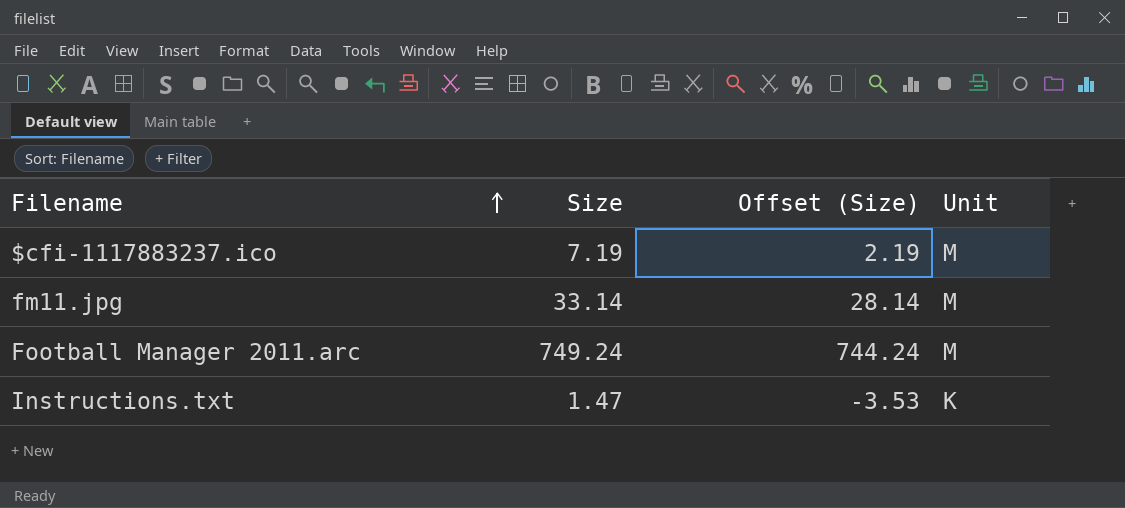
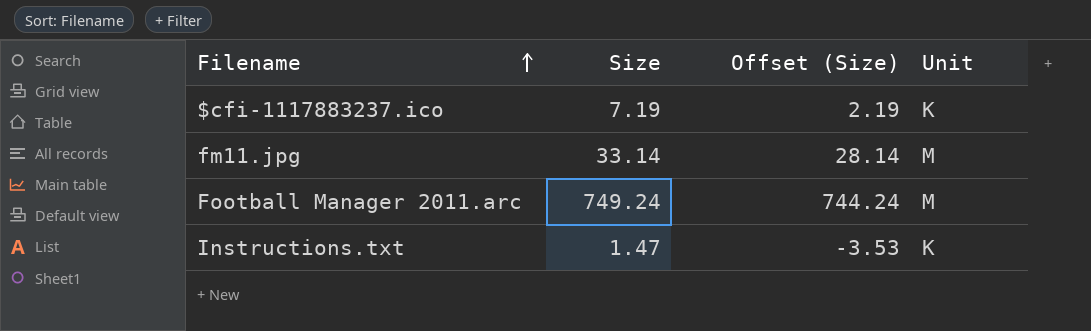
$cfi-1117883237.ico | Unit: M -> K

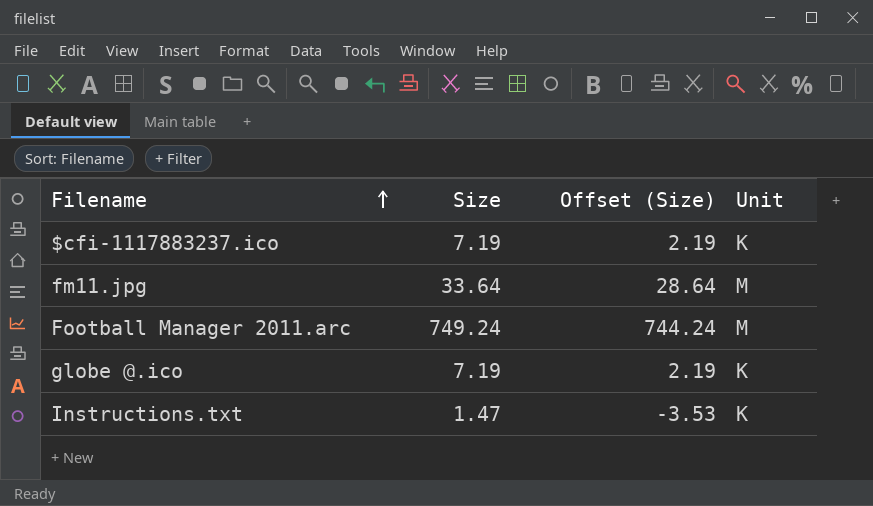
fm11.jpg | Size: 33.14 -> 33.64
fm11.jpg | Offset (Size): 28.14 -> 28.64
row globe @.ico: none -> 7.19 | 2.19 | K

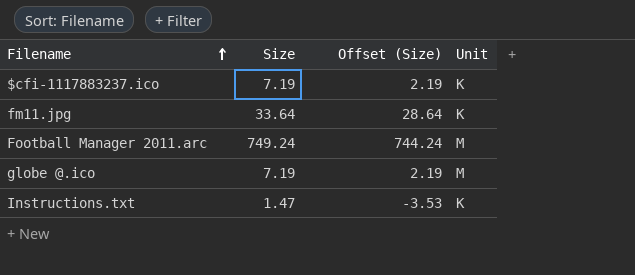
fm11.jpg | Unit: M -> K
globe @.ico | Unit: K -> M

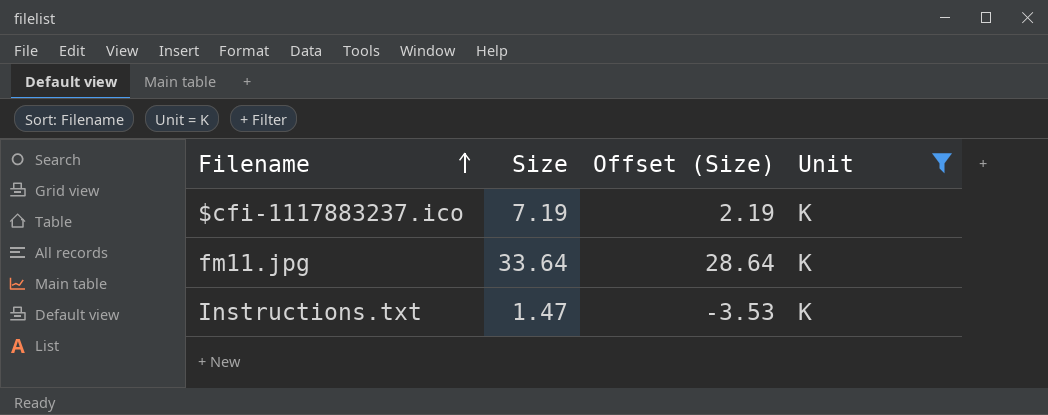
filter: none -> Unit = K

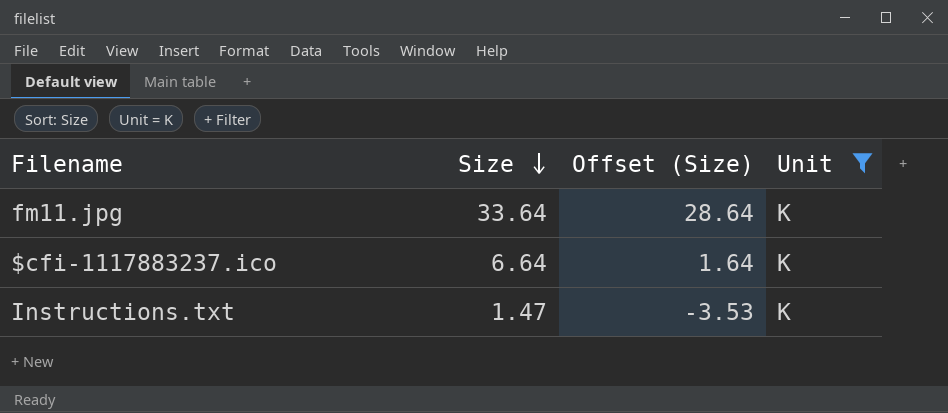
row order: Filename ascending -> Size descending
$cfi-1117883237.ico | Size: 7.19 -> 6.64
$cfi-1117883237.ico | Offset (Size): 2.19 -> 1.64

